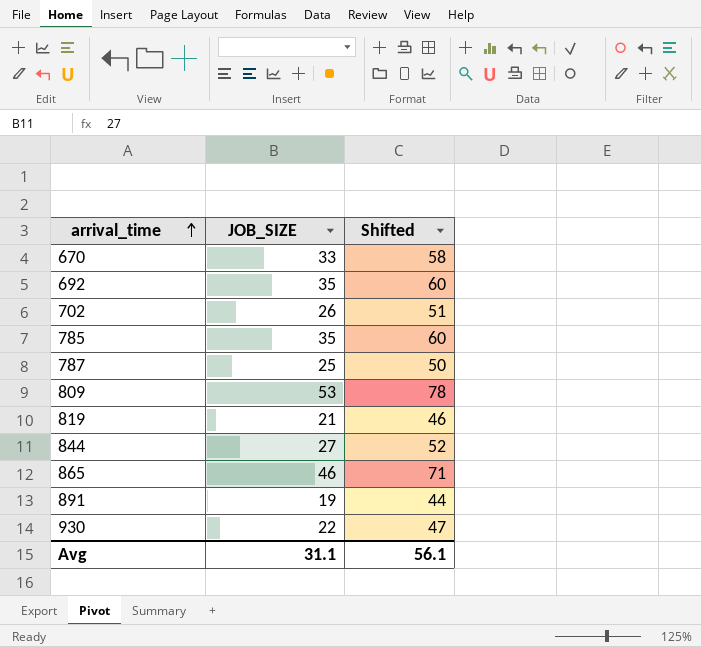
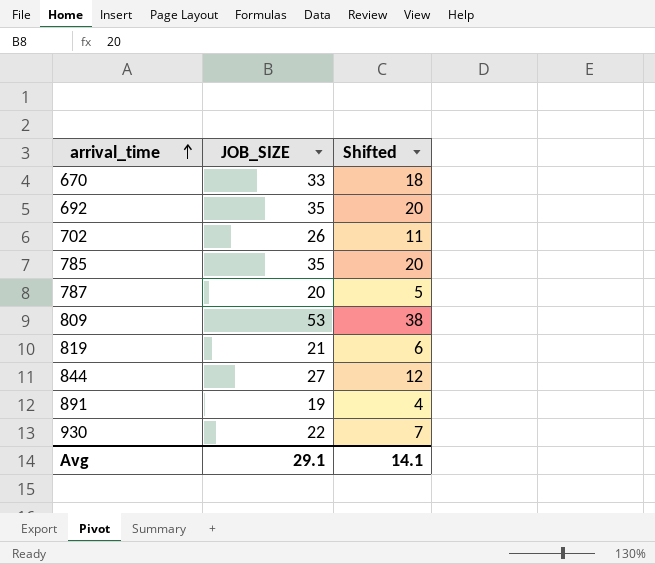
column Shifted | formula: [JOB_SIZE] + 25 -> [JOB_SIZE] - 15
row 865: 46 | 71 -> none
787 | JOB_SIZE: 25 -> 20
Avg | JOB_SIZE: 31.1 -> 29.1
Avg | Shifted: 56.1 -> 14.1

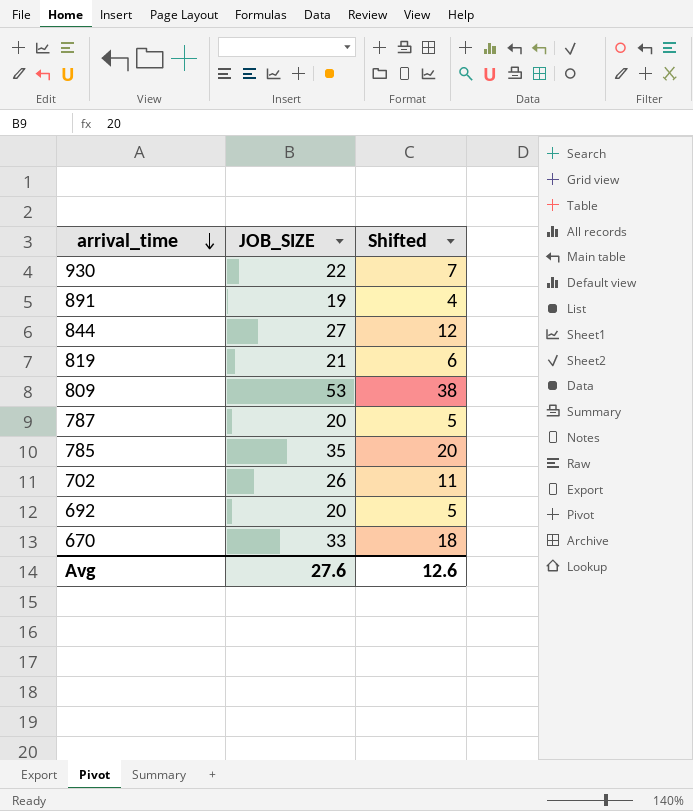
row order: arrival_time ascending -> arrival_time descending
692 | JOB_SIZE: 35 -> 20
692 | Shifted: 20 -> 5
Avg | JOB_SIZE: 29.1 -> 27.6
Avg | Shifted: 14.1 -> 12.6

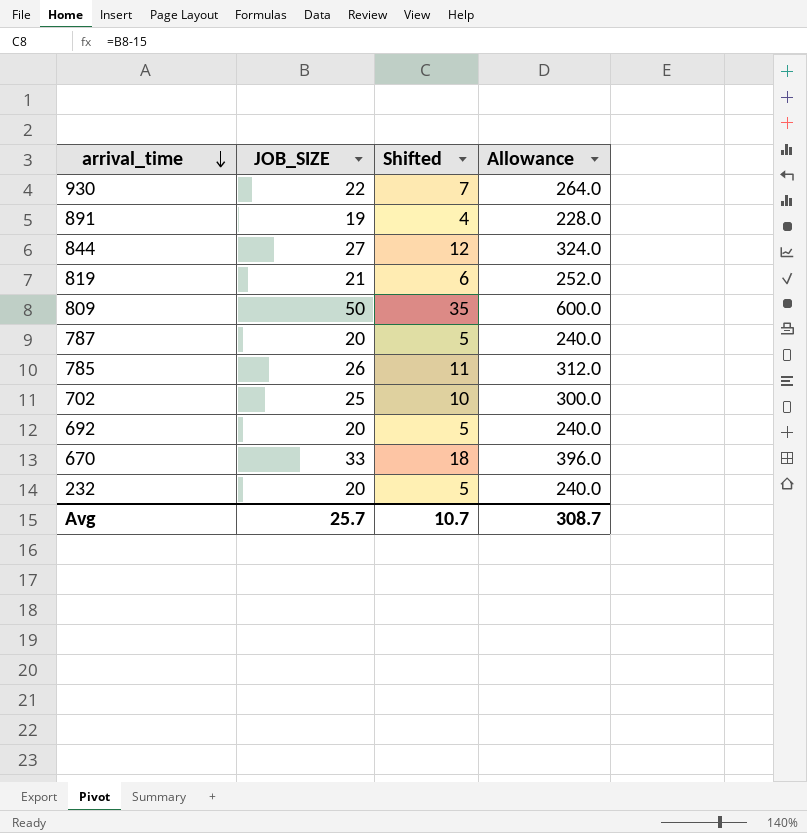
column Allowance | formula: none -> [JOB_SIZE] * 12
809 | JOB_SIZE: 53 -> 50
809 | Shifted: 38 -> 35
785 | JOB_SIZE: 35 -> 26
785 | Shifted: 20 -> 11
702 | JOB_SIZE: 26 -> 25
702 | Shifted: 11 -> 10
row 232: none -> 20 | 5 | 240.0
Avg | JOB_SIZE: 27.6 -> 25.7
Avg | Shifted: 12.6 -> 10.7

